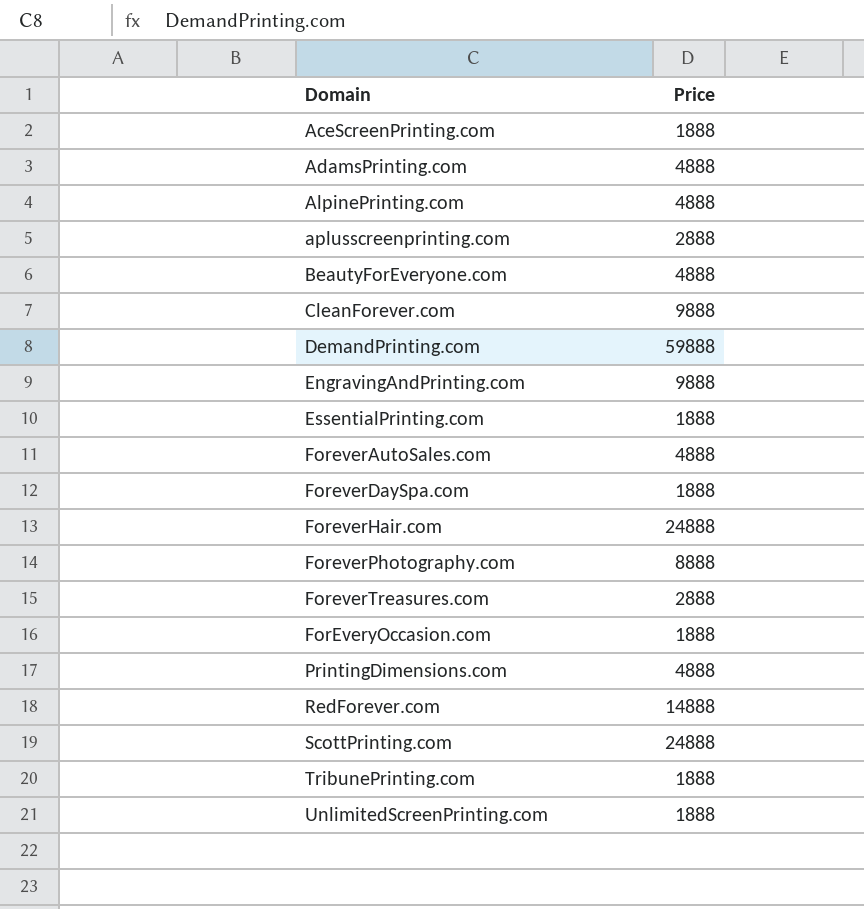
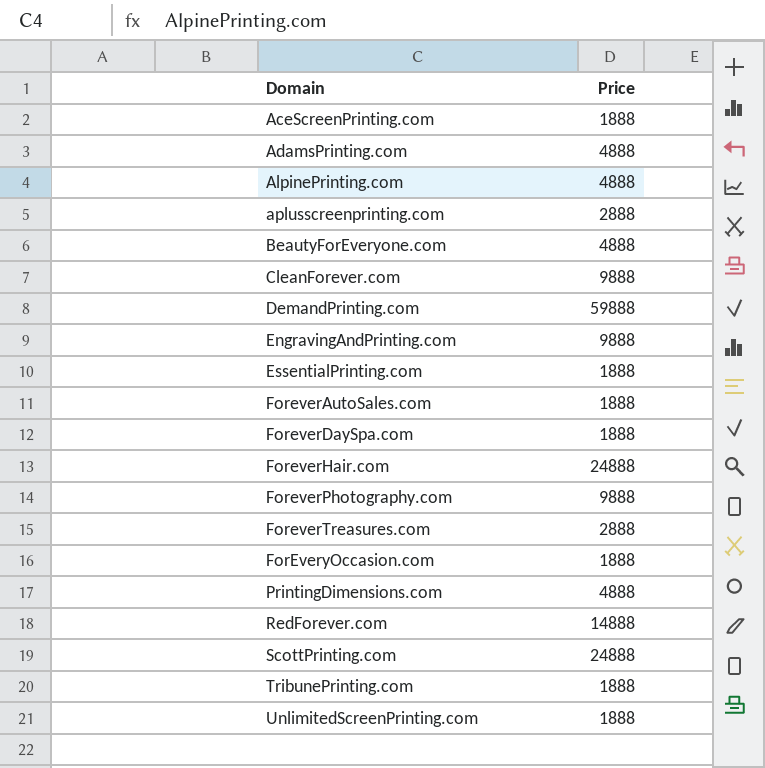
ForeverAutoSales.com | Price: 4888 -> 1888
ForeverPhotography.com | Price: 8888 -> 9888

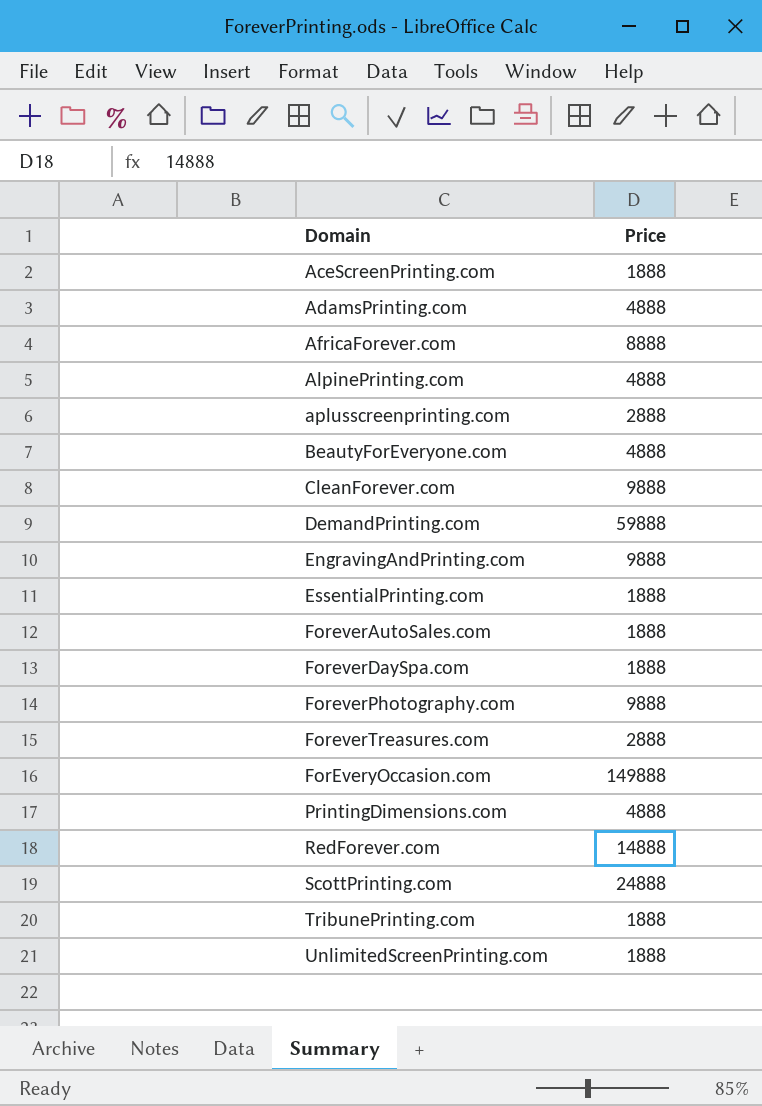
row ForeverHair.com: 24888 -> none
row AfricaForever.com: none -> 8888
ForEveryOccasion.com | Price: 1888 -> 149888

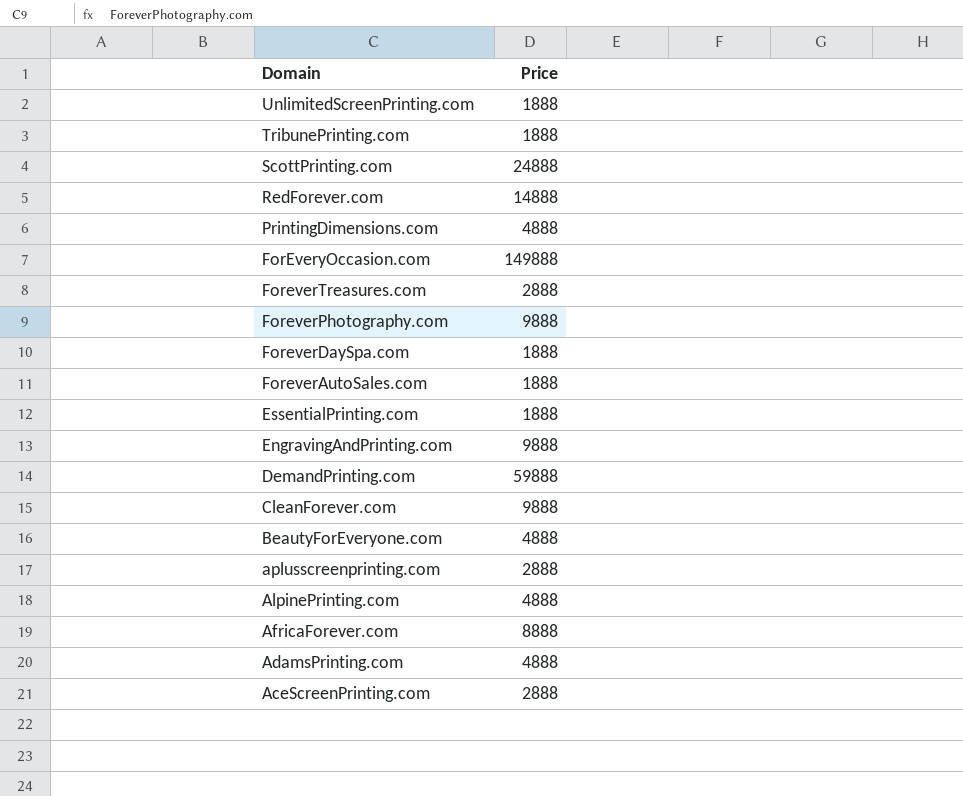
row order: Domain ascending -> Domain descending
AceScreenPrinting.com | Price: 1888 -> 2888

